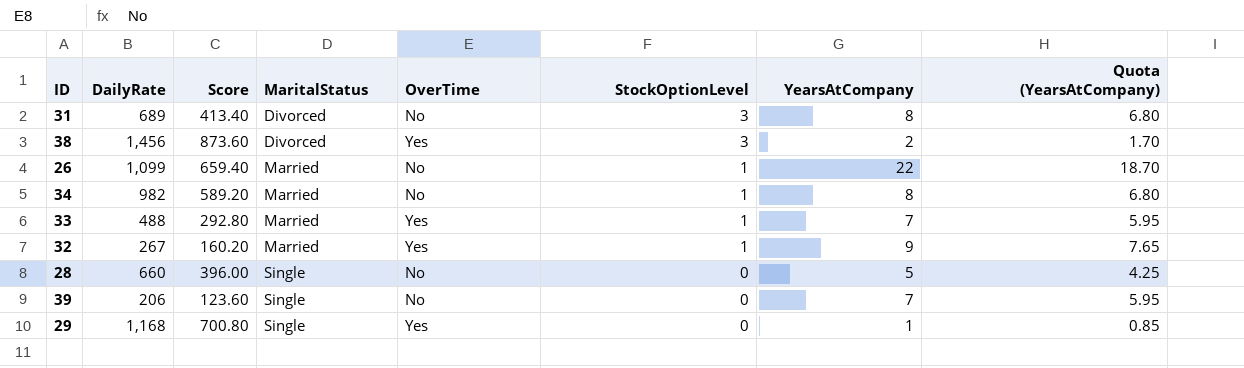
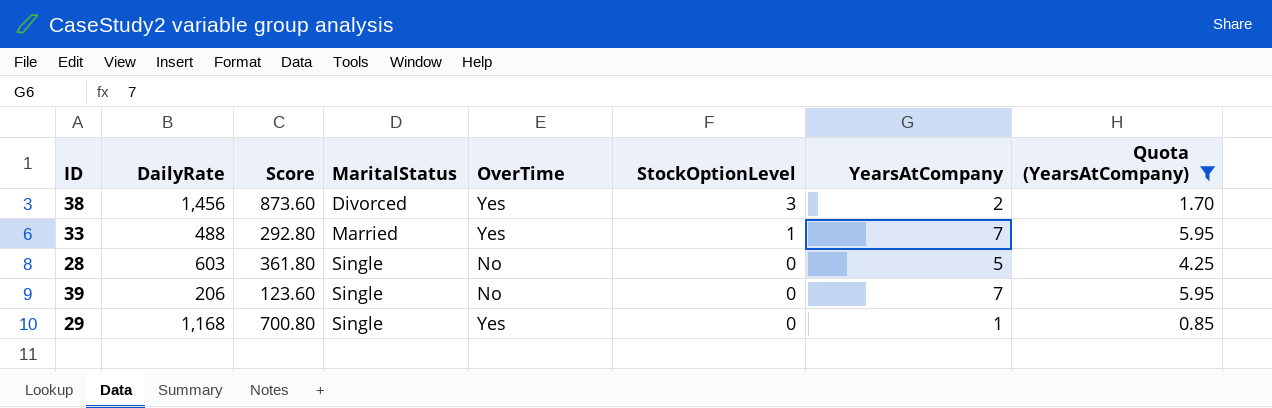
filter: none -> Quota (YearsAtCompany) <= 5.95
28 | DailyRate: 660 -> 603
28 | Score: 396.00 -> 361.80

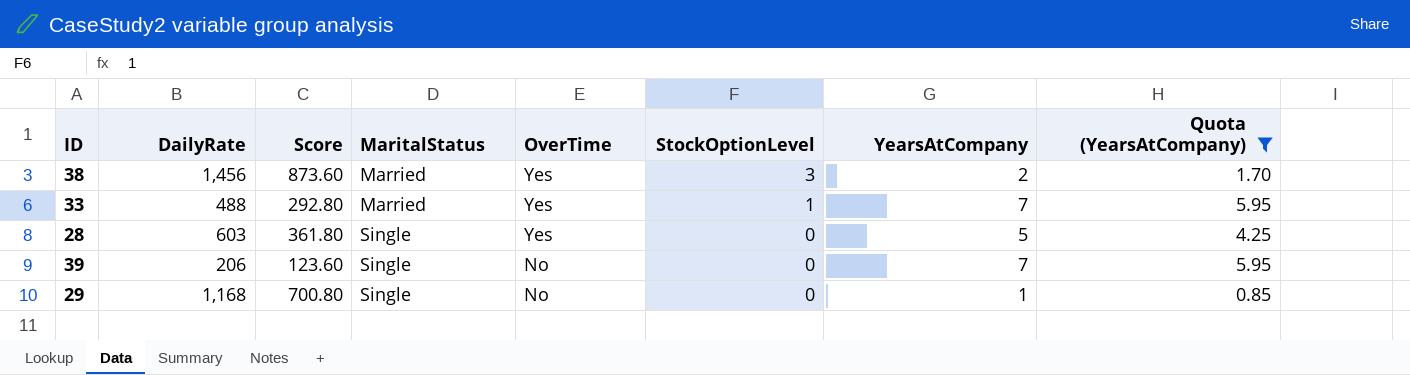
38 | MaritalStatus: Divorced -> Married
28 | OverTime: No -> Yes
29 | OverTime: Yes -> No

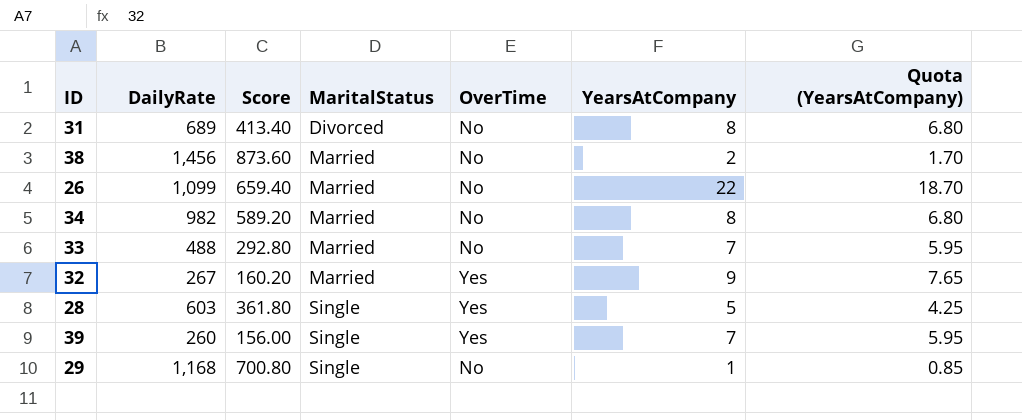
filter: Quota (YearsAtCompany) <= 5.95 -> none
column StockOptionLevel | position: 6 -> none
38 | OverTime: Yes -> No
33 | OverTime: Yes -> No
39 | DailyRate: 206 -> 260
39 | Score: 123.60 -> 156.00
39 | OverTime: No -> Yes

